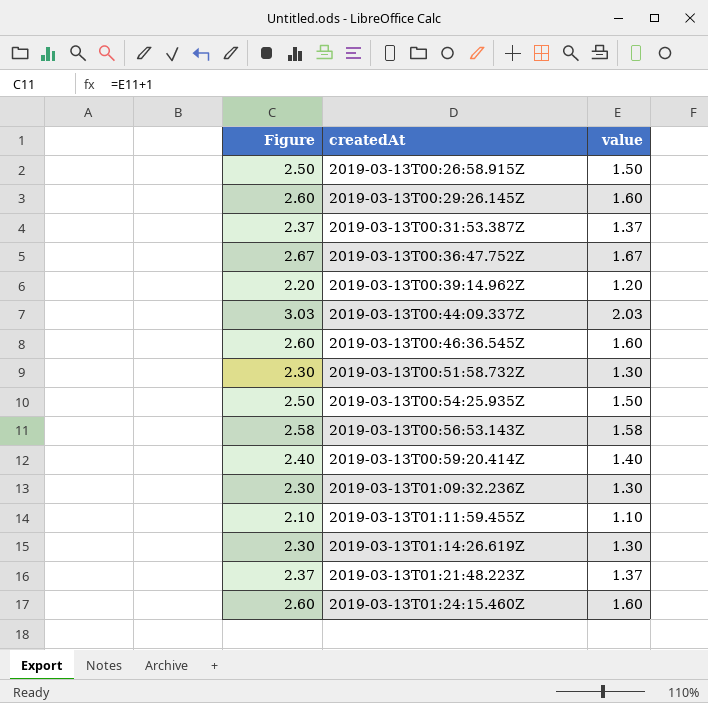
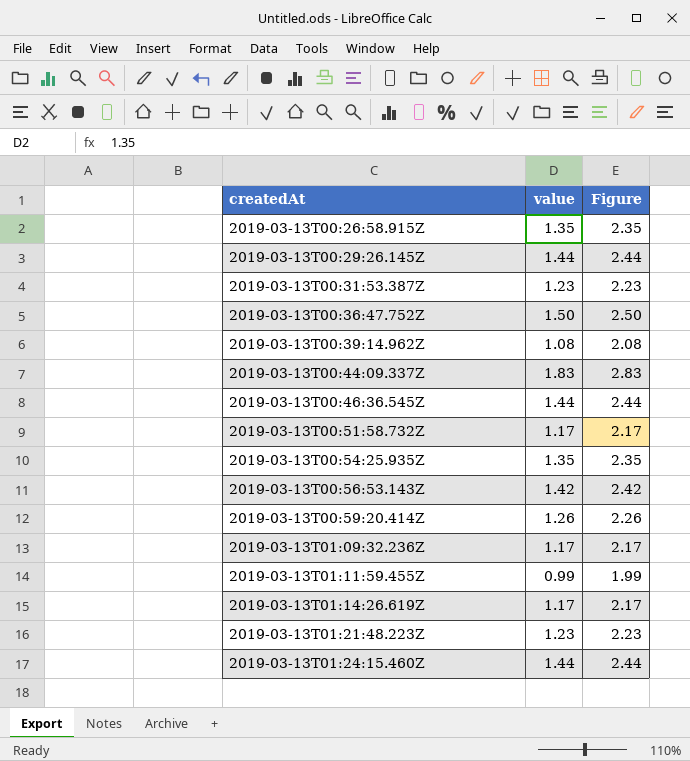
column Figure | position: 1 -> 3
2019-03-13T00:26:58.915Z | value: 1.50 -> 1.35
2019-03-13T00:26:58.915Z | Figure: 2.50 -> 2.35
2019-03-13T00:29:26.145Z | value: 1.60 -> 1.44
2019-03-13T00:29:26.145Z | Figure: 2.60 -> 2.44
2019-03-13T00:31:53.387Z | value: 1.37 -> 1.23
2019-03-13T00:31:53.387Z | Figure: 2.37 -> 2.23
2019-03-13T00:36:47.752Z | value: 1.67 -> 1.50
2019-03-13T00:36:47.752Z | Figure: 2.67 -> 2.50
2019-03-13T00:39:14.962Z | value: 1.20 -> 1.08
2019-03-13T00:39:14.962Z | Figure: 2.20 -> 2.08
2019-03-13T00:44:09.337Z | value: 2.03 -> 1.83
2019-03-13T00:44:09.337Z | Figure: 3.03 -> 2.83
2019-03-13T00:46:36.545Z | value: 1.60 -> 1.44
2019-03-13T00:46:36.545Z | Figure: 2.60 -> 2.44
2019-03-13T00:51:58.732Z | value: 1.30 -> 1.17
2019-03-13T00:51:58.732Z | Figure: 2.30 -> 2.17
2019-03-13T00:54:25.935Z | value: 1.50 -> 1.35
2019-03-13T00:54:25.935Z | Figure: 2.50 -> 2.35
2019-03-13T00:56:53.143Z | value: 1.58 -> 1.42
2019-03-13T00:56:53.143Z | Figure: 2.58 -> 2.42
2019-03-13T00:59:20.414Z | value: 1.40 -> 1.26
2019-03-13T00:59:20.414Z | Figure: 2.40 -> 2.26
2019-03-13T01:09:32.236Z | value: 1.30 -> 1.17
2019-03-13T01:09:32.236Z | Figure: 2.30 -> 2.17
2019-03-13T01:11:59.455Z | value: 1.10 -> 0.99
2019-03-13T01:11:59.455Z | Figure: 2.10 -> 1.99
2019-03-13T01:14:26.619Z | value: 1.30 -> 1.17
2019-03-13T01:14:26.619Z | Figure: 2.30 -> 2.17
2019-03-13T01:21:48.223Z | value: 1.37 -> 1.23
2019-03-13T01:21:48.223Z | Figure: 2.37 -> 2.23
2019-03-13T01:24:15.460Z | value: 1.60 -> 1.44
2019-03-13T01:24:15.460Z | Figure: 2.60 -> 2.44

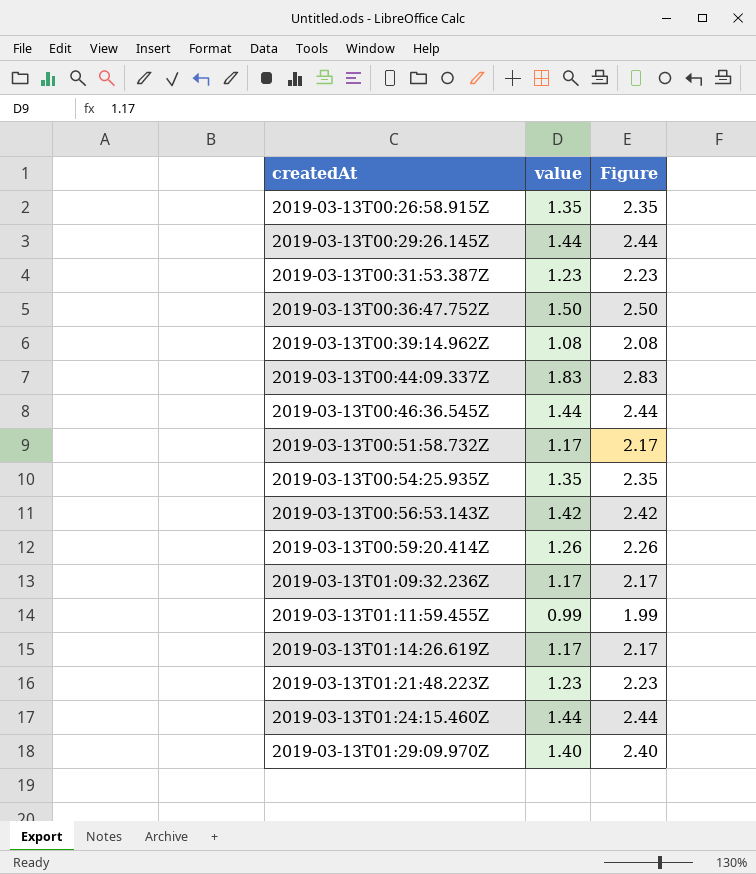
row 2019-03-13T01:29:09.970Z: none -> 1.40 | 2.40

